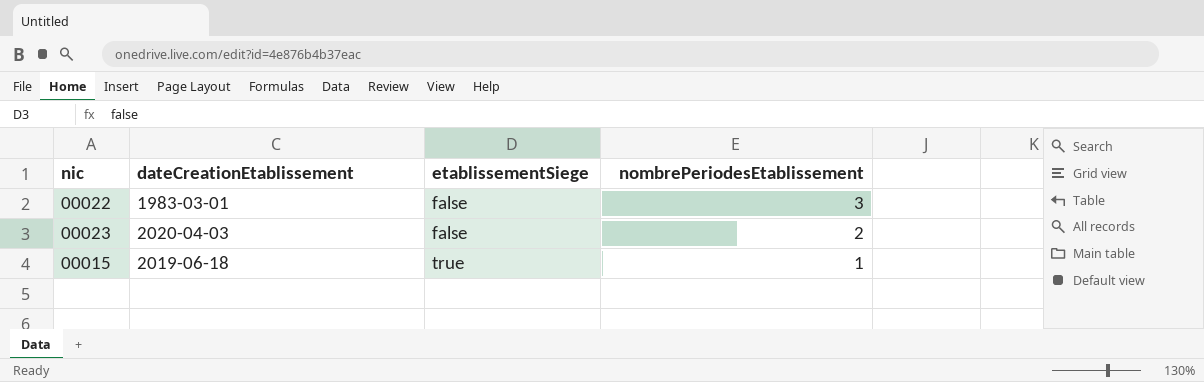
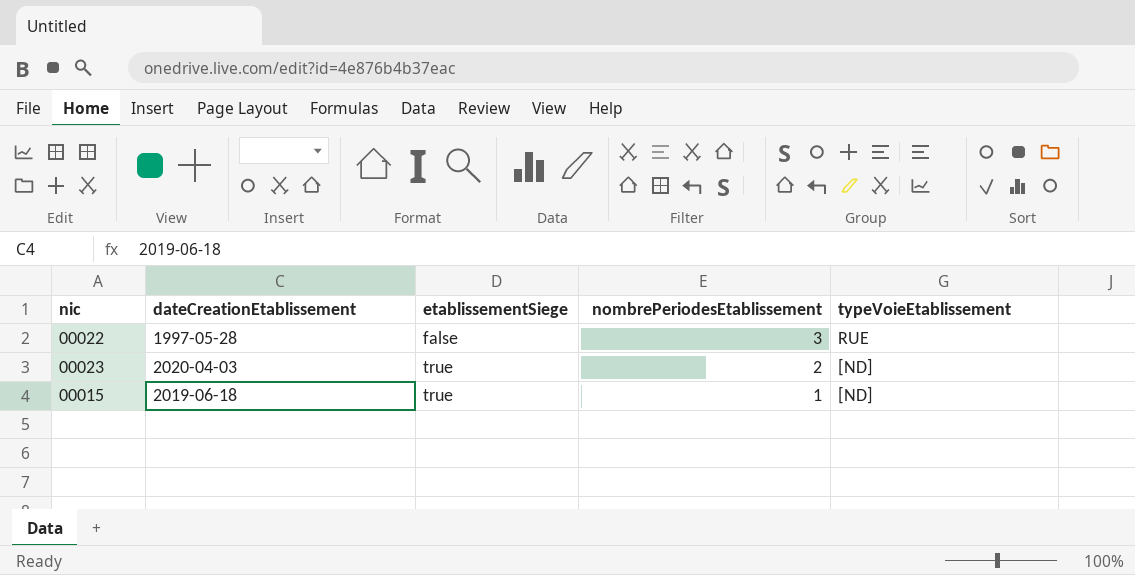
column typeVoieEtablissement | position: none -> 5
00022 | dateCreationEtablissement: 1983-03-01 -> 1997-05-28
00023 | etablissementSiege: false -> true

